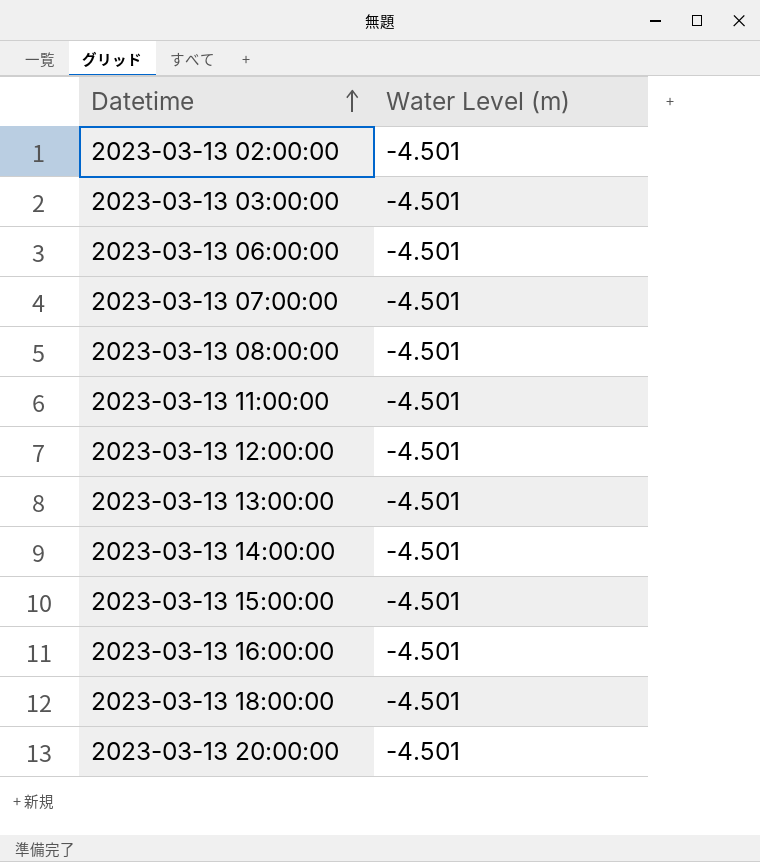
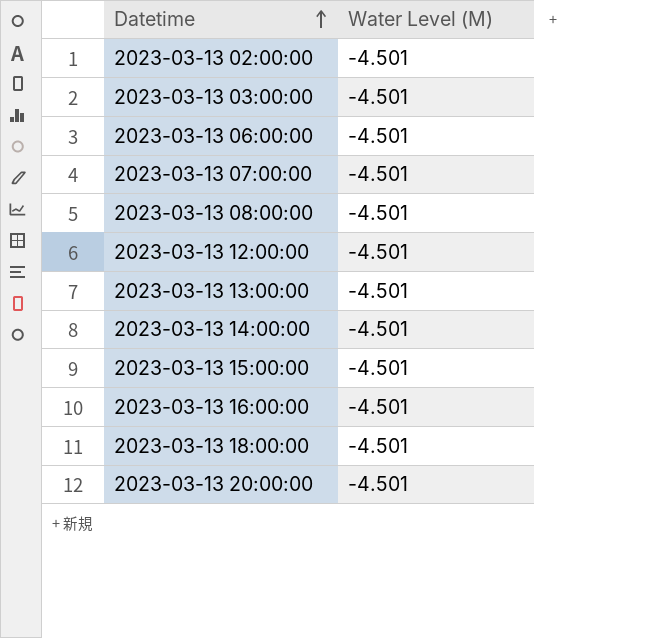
column name: Water Level (m) -> Water Level (M)
row 2023-03-13 11:00:00: -4.501 -> none

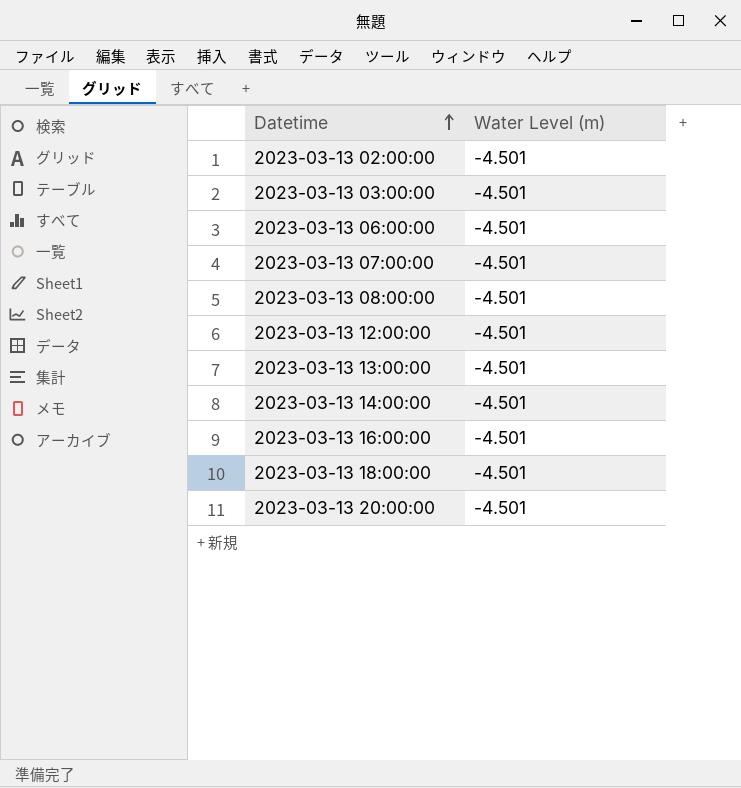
column name: Water Level (M) -> Water Level (m)
row 2023-03-13 15:00:00: -4.501 -> none

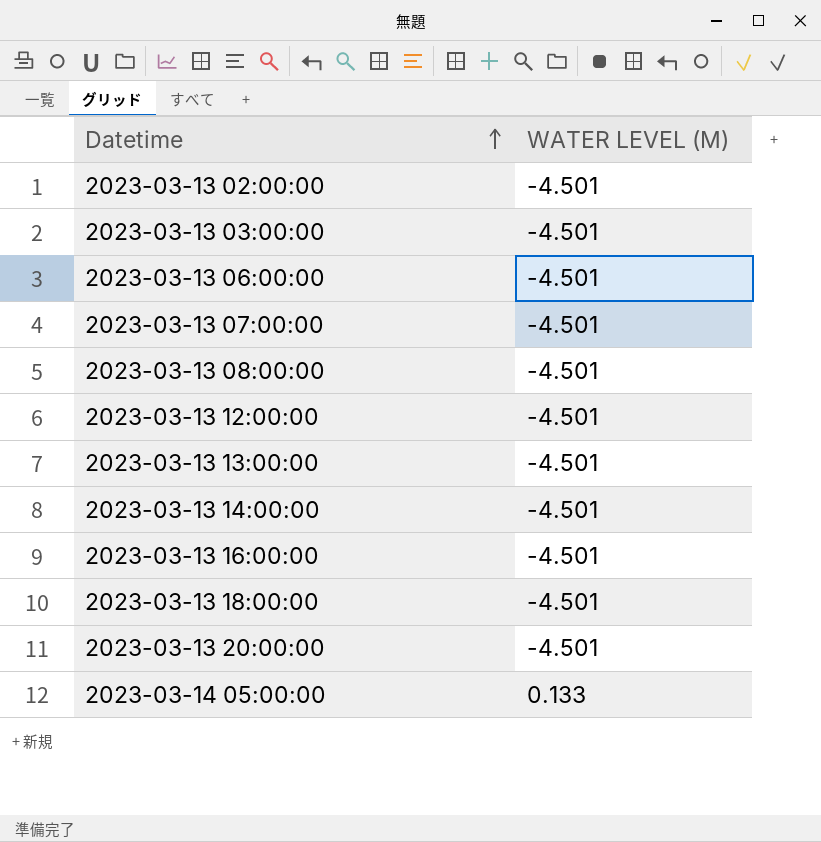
column name: Water Level (m) -> WATER LEVEL (M)
row 2023-03-14 05:00:00: none -> 0.133

